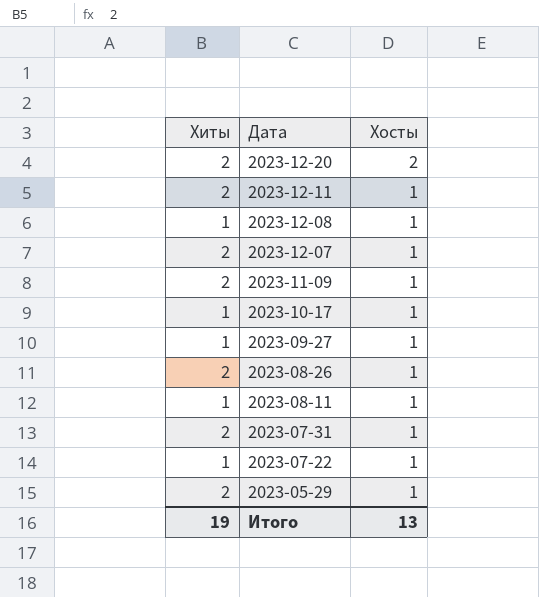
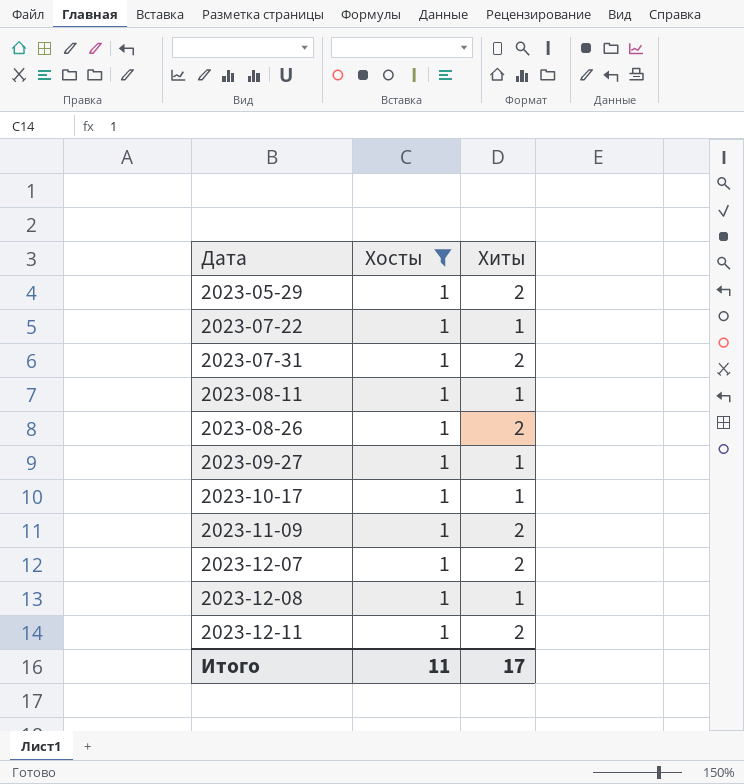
filter: none -> Хосты = 1
row order: Дата descending -> Дата ascending
column Хиты | position: 1 -> 3
Итого | Хосты: 13 -> 11
Итого | Хиты: 19 -> 17

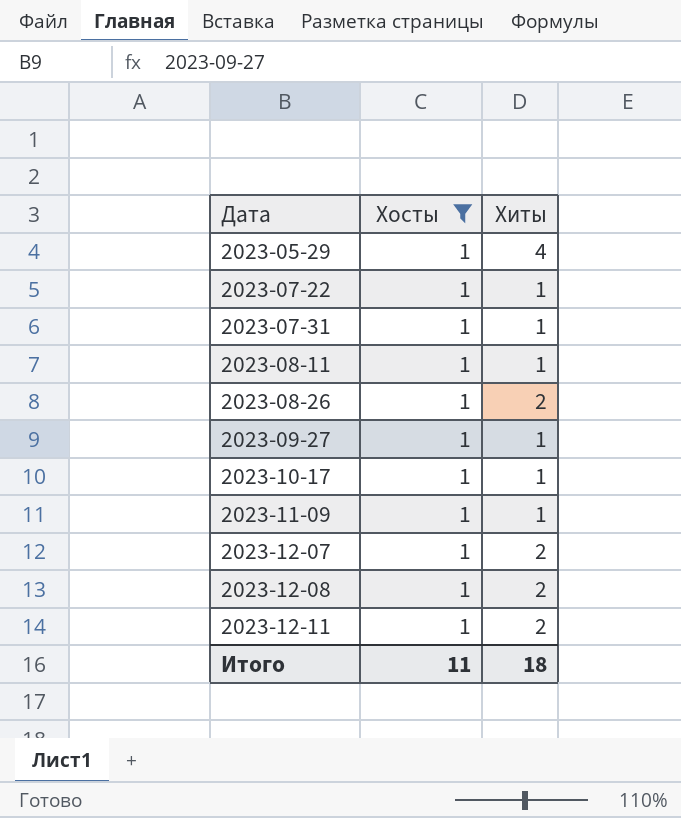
2023-05-29 | Хиты: 2 -> 4
2023-07-31 | Хиты: 2 -> 1
2023-11-09 | Хиты: 2 -> 1
2023-12-08 | Хиты: 1 -> 2
Итого | Хиты: 17 -> 18

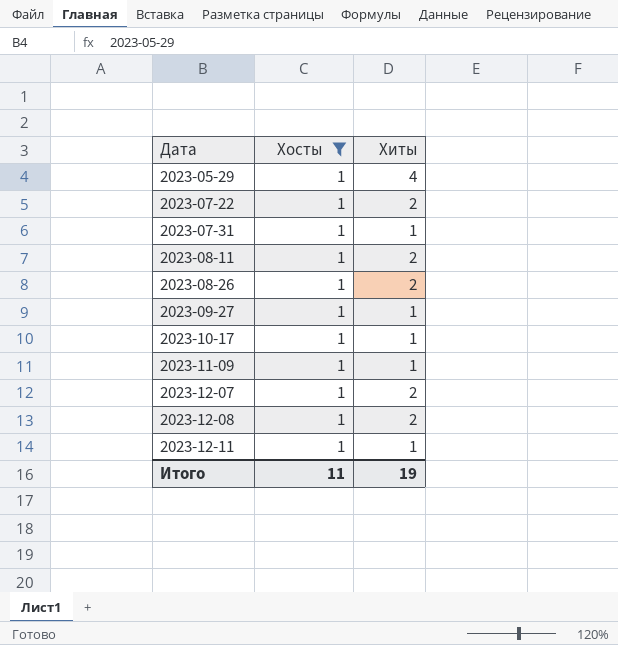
2023-07-22 | Хиты: 1 -> 2
2023-08-11 | Хиты: 1 -> 2
2023-12-11 | Хиты: 2 -> 1
Итого | Хиты: 18 -> 19

